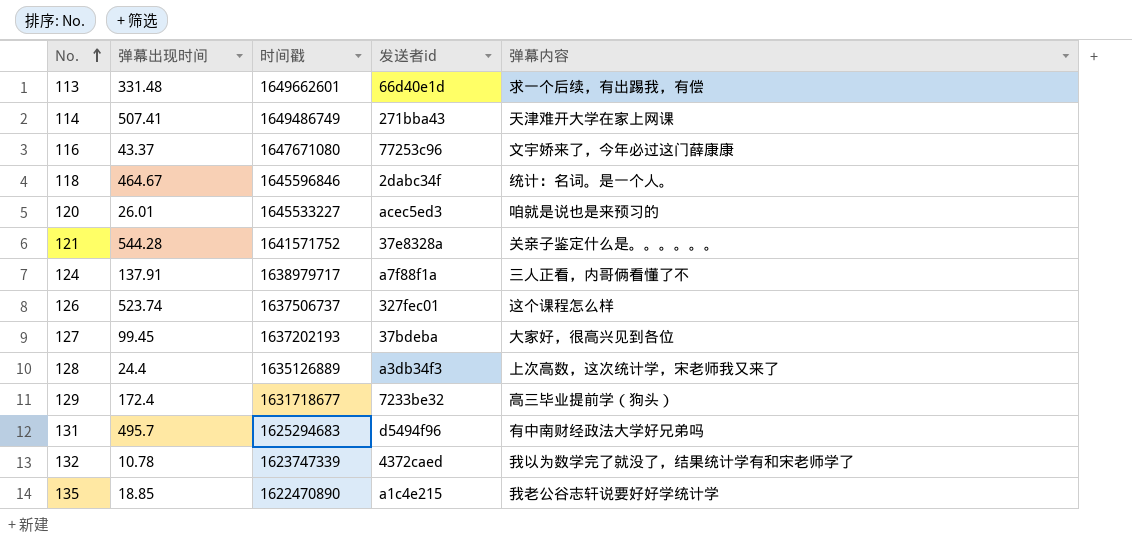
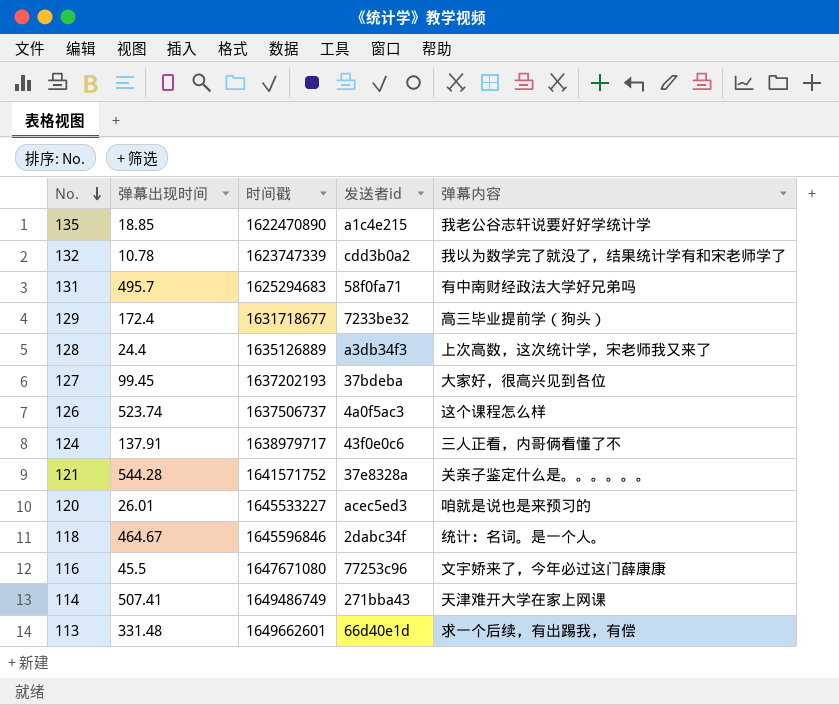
row order: No. ascending -> No. descending
132 | 发送者id: 4372caed -> cdd3b0a2
131 | 发送者id: d5494f96 -> 58f0fa71
126 | 发送者id: 327fec01 -> 4a0f5ac3
124 | 发送者id: a7f88f1a -> 43f0e0c6
116 | 弹幕出现时间: 43.37 -> 45.5

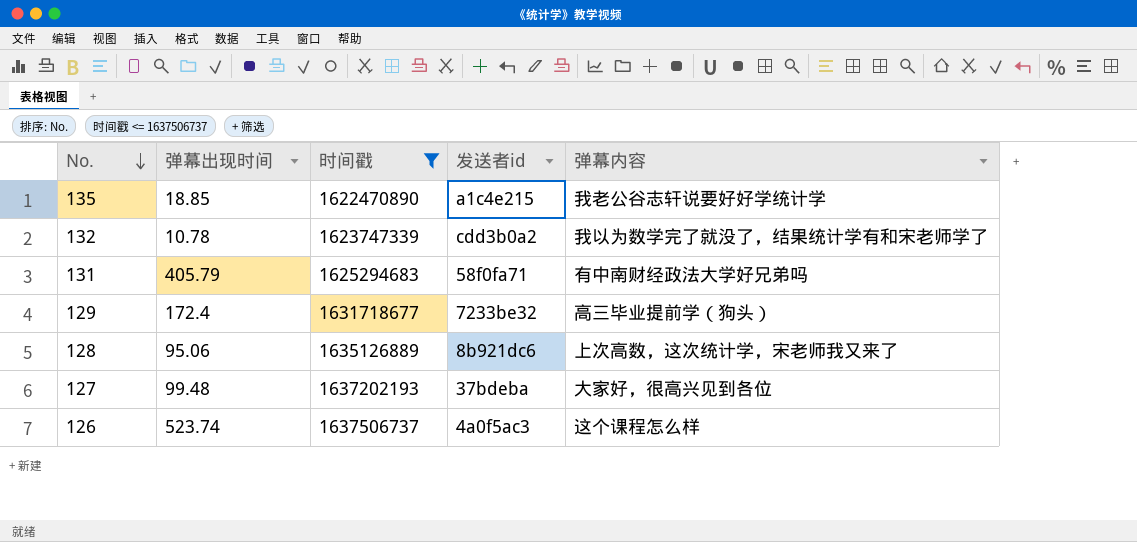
filter: none -> 时间戳 <= 1637506737
131 | 弹幕出现时间: 495.7 -> 405.79
128 | 弹幕出现时间: 24.4 -> 95.06
128 | 发送者id: a3db34f3 -> 8b921dc6
127 | 弹幕出现时间: 99.45 -> 99.48

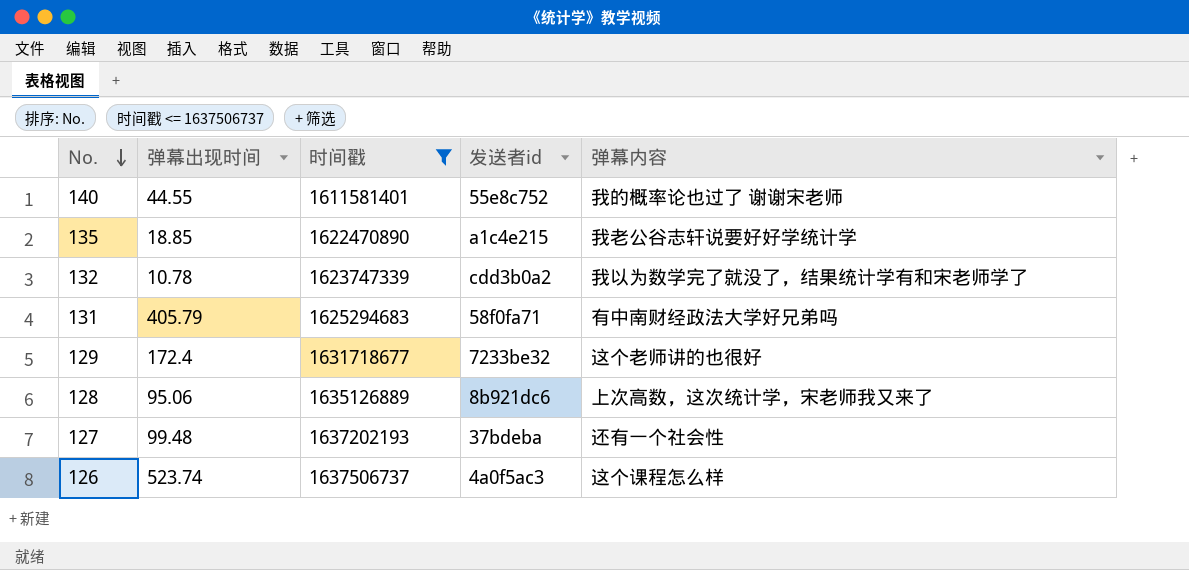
row 140: none -> 44.55 | 1611581401 | 55e8c752 | 我的概率论也过了 谢谢宋老师
129 | 弹幕内容: 高三毕业提前学（狗头） -> 这个老师讲的也很好
127 | 弹幕内容: 大家好，很高兴见到各位 -> 还有一个社会性

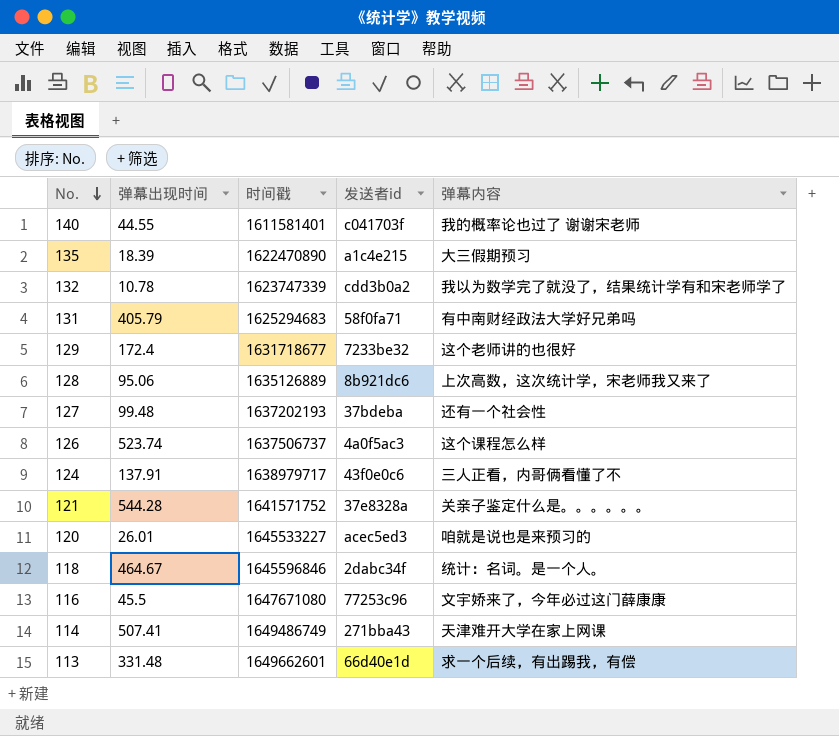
filter: 时间戳 <= 1637506737 -> none
140 | 发送者id: 55e8c752 -> c041703f
135 | 弹幕出现时间: 18.85 -> 18.39
135 | 弹幕内容: 我老公谷志轩说要好好学统计学 -> 大三假期预习

